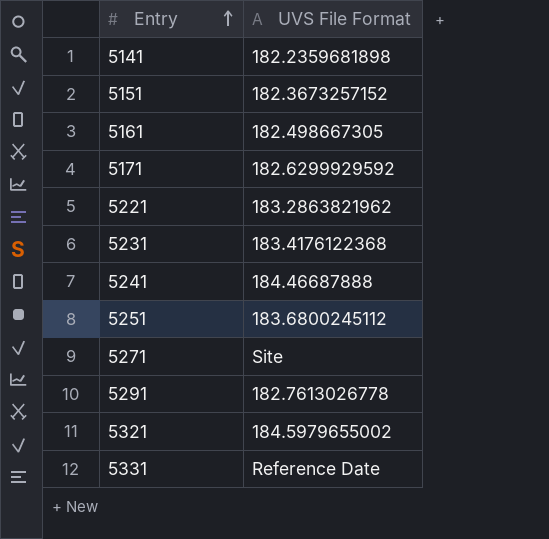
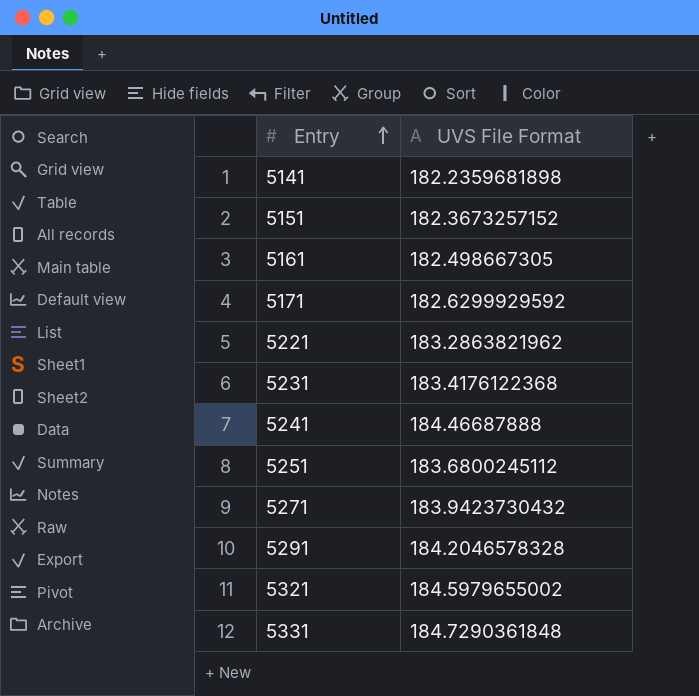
5271 | UVS File Format: Site -> 183.9423730432
5291 | UVS File Format: 182.7613026778 -> 184.2046578328
5331 | UVS File Format: Reference Date -> 184.7290361848

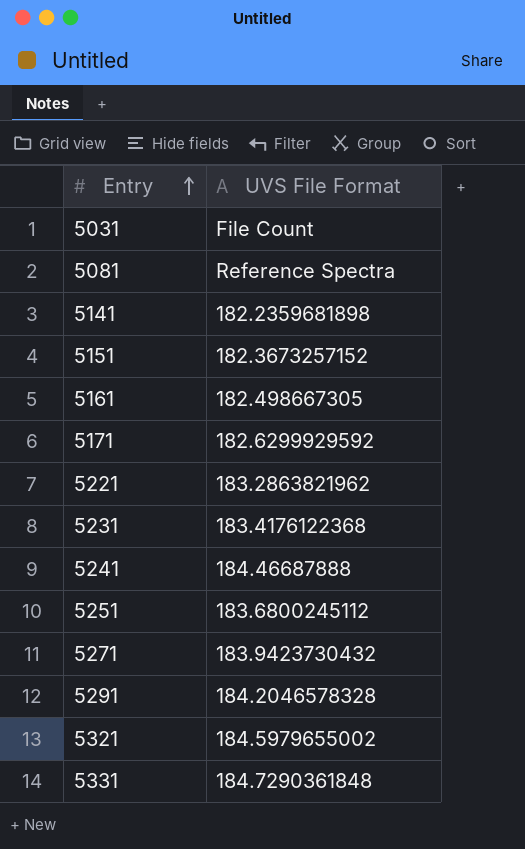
row 5031: none -> File Count
row 5081: none -> Reference Spectra

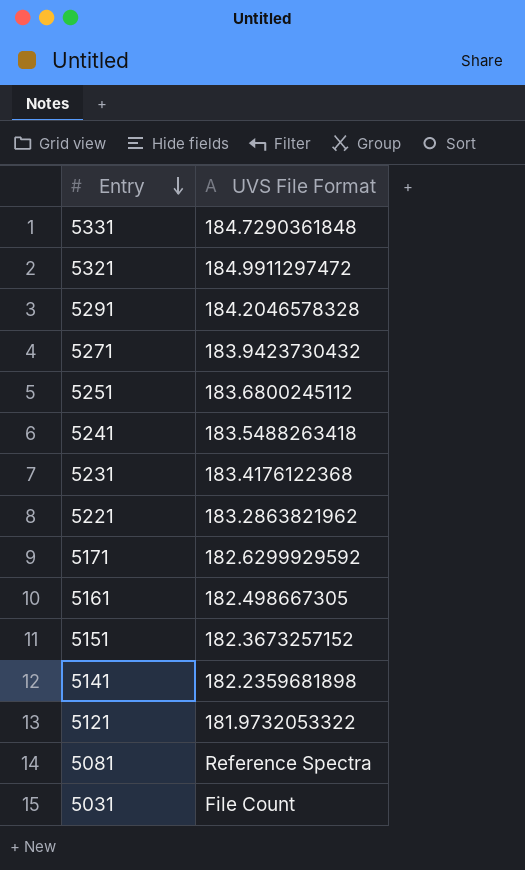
row order: Entry ascending -> Entry descending
5321 | UVS File Format: 184.5979655002 -> 184.9911297472
5241 | UVS File Format: 184.46687888 -> 183.5488263418
row 5121: none -> 181.9732053322

